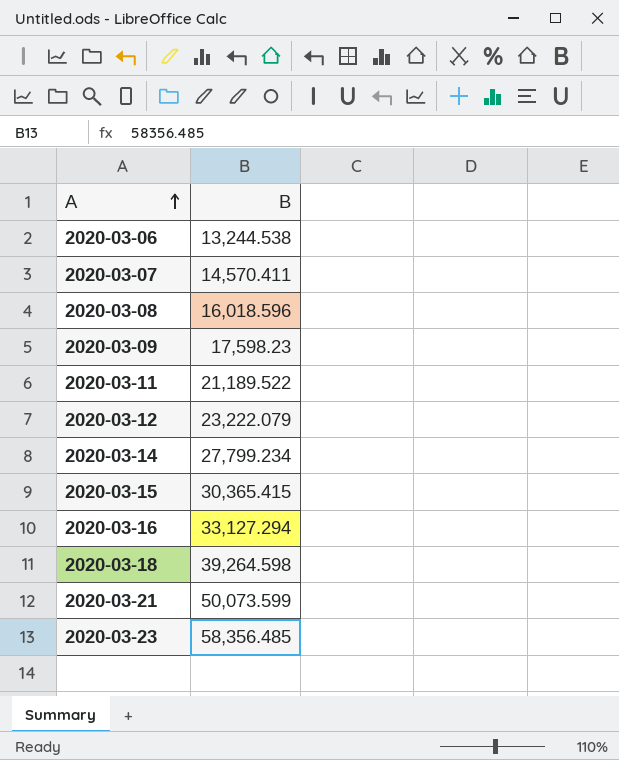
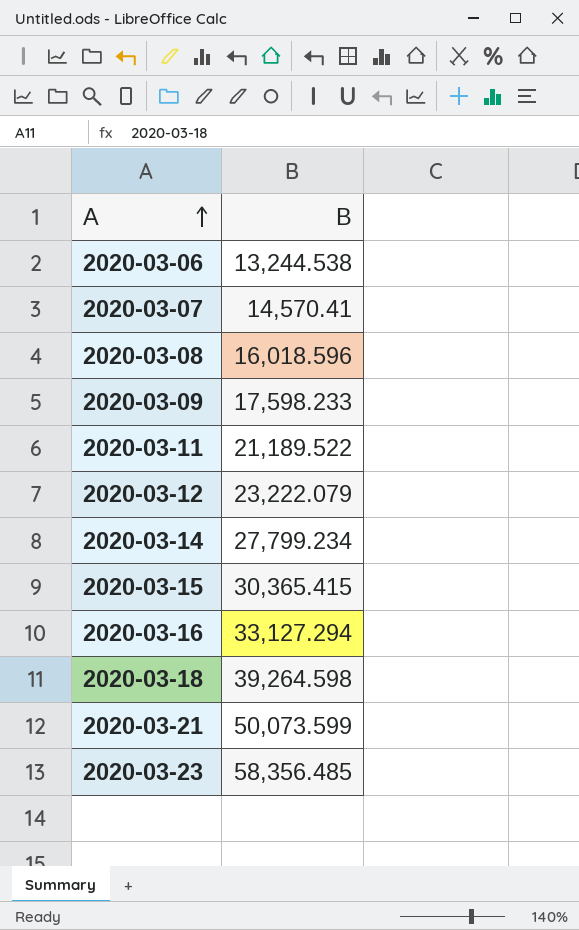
2020-03-07 | B: 14,570.411 -> 14,570.41
2020-03-09 | B: 17,598.23 -> 17,598.233

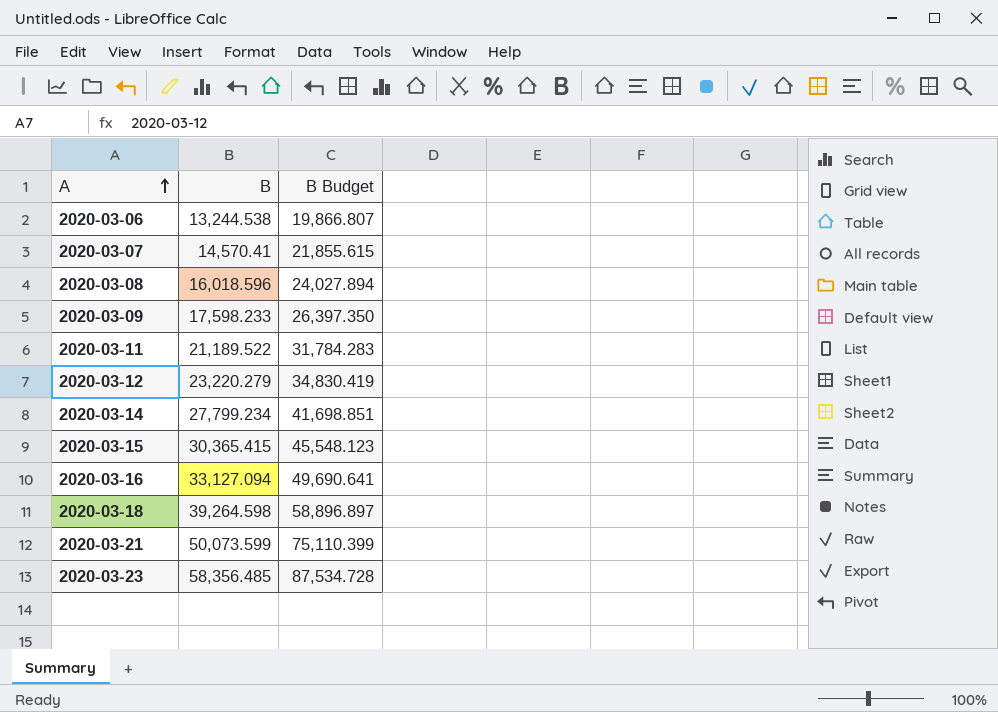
column B Budget | formula: none -> [B] * 1.5
2020-03-12 | B: 23,222.079 -> 23,220.279
2020-03-16 | B: 33,127.294 -> 33,127.094

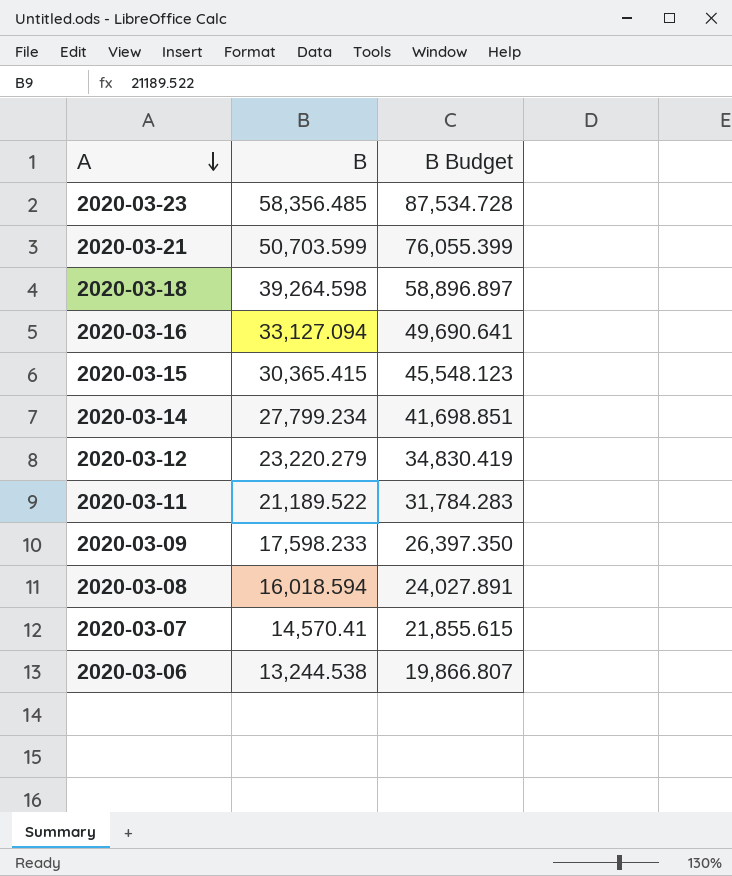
row order: A ascending -> A descending
2020-03-21 | B: 50,073.599 -> 50,703.599
2020-03-21 | B Budget: 75,110.399 -> 76,055.399
2020-03-08 | B: 16,018.596 -> 16,018.594
2020-03-08 | B Budget: 24,027.894 -> 24,027.891

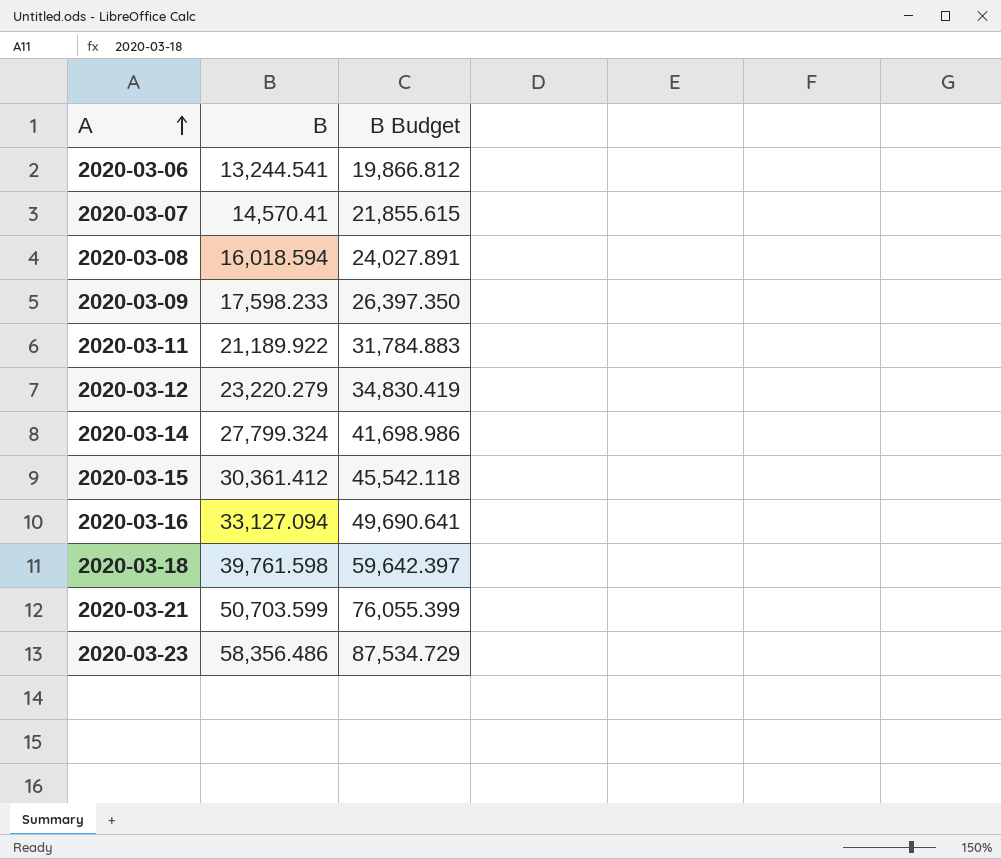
row order: A descending -> A ascending
2020-03-06 | B: 13,244.538 -> 13,244.541
2020-03-06 | B Budget: 19,866.807 -> 19,866.812
2020-03-11 | B: 21,189.522 -> 21,189.922
2020-03-11 | B Budget: 31,784.283 -> 31,784.883
2020-03-14 | B: 27,799.234 -> 27,799.324
2020-03-14 | B Budget: 41,698.851 -> 41,698.986
2020-03-15 | B: 30,365.415 -> 30,361.412
2020-03-15 | B Budget: 45,548.123 -> 45,542.118
2020-03-18 | B: 39,264.598 -> 39,761.598
2020-03-18 | B Budget: 58,896.897 -> 59,642.397
2020-03-23 | B: 58,356.485 -> 58,356.486
2020-03-23 | B Budget: 87,534.728 -> 87,534.729

